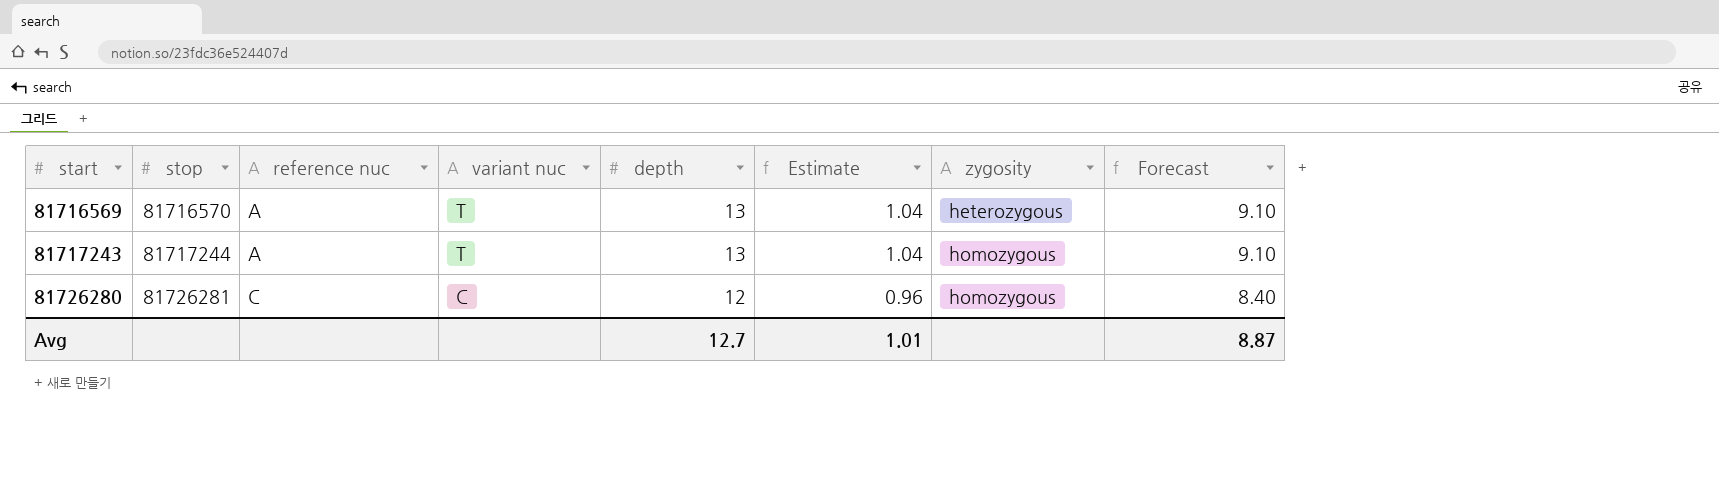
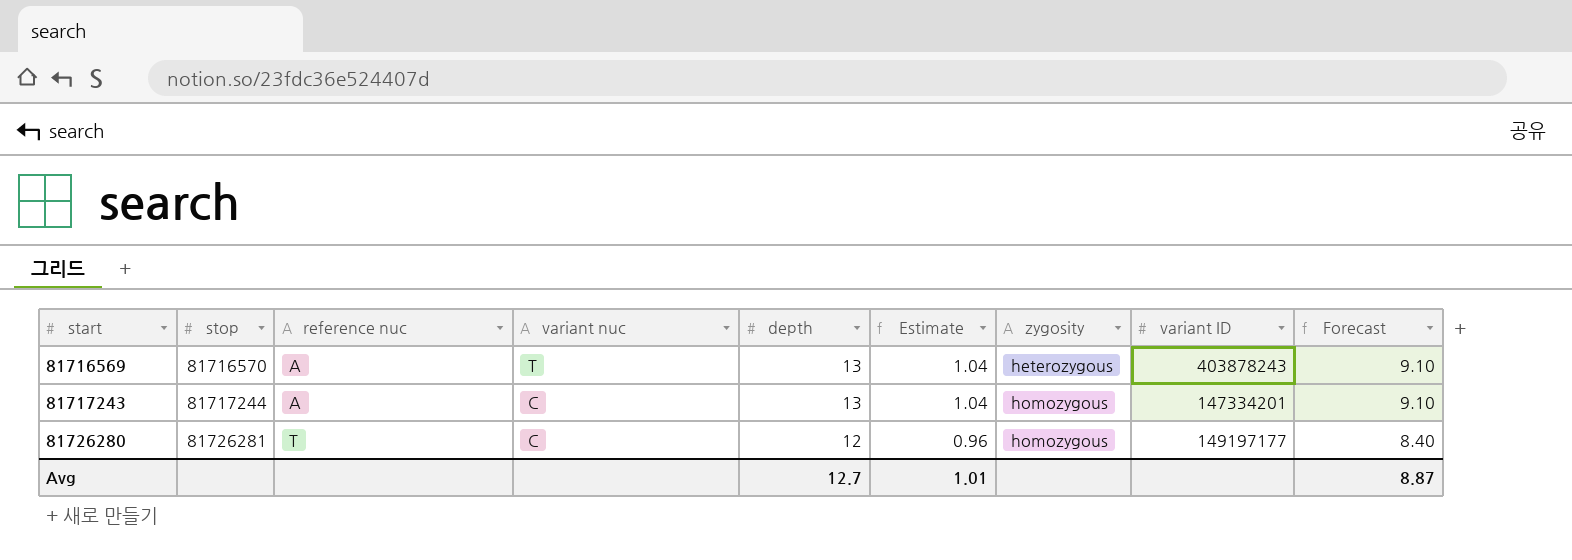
column variant ID | position: none -> 8
81717243 | variant nuc: T -> C
81726280 | reference nuc: C -> T

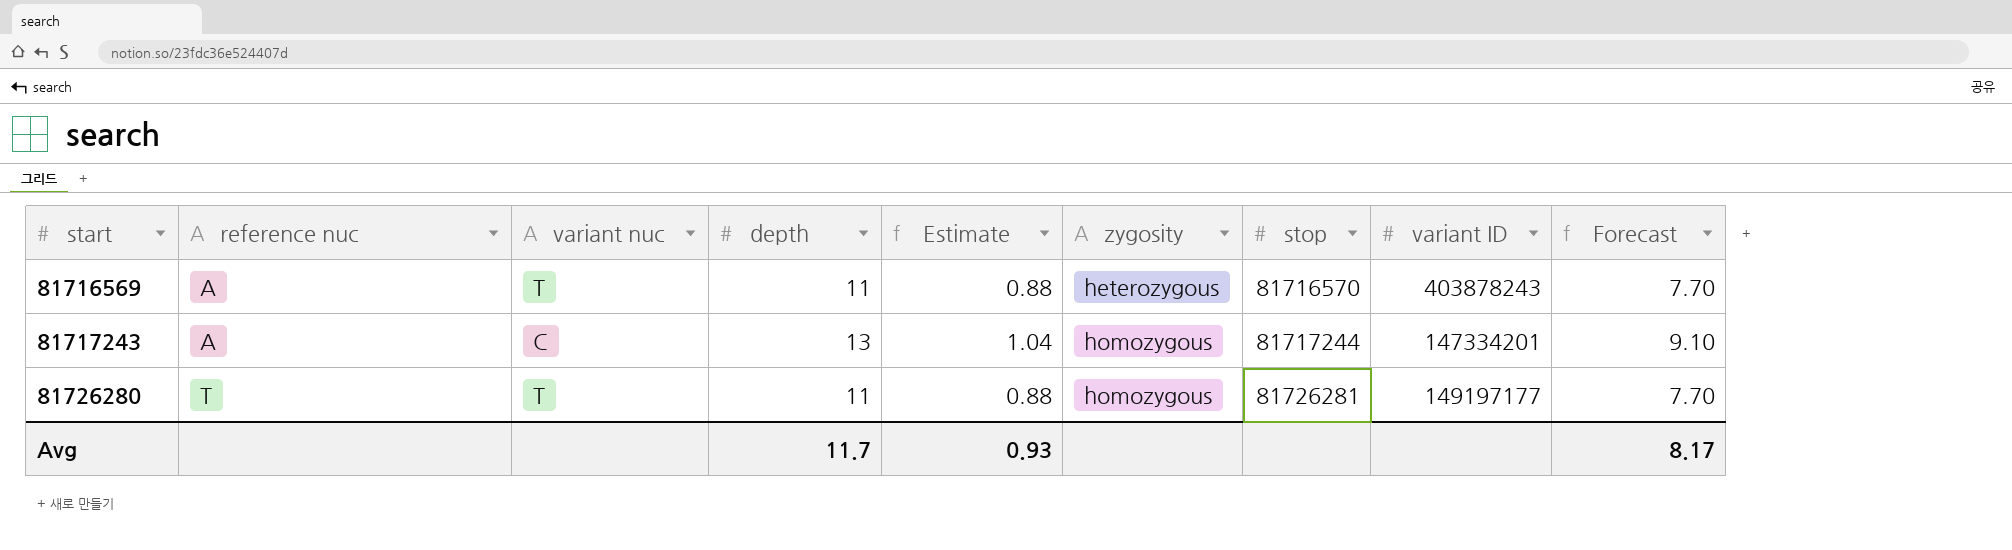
column stop | position: 2 -> 7
81716569 | depth: 13 -> 11
81716569 | Estimate: 1.04 -> 0.88
81716569 | Forecast: 9.10 -> 7.70
81726280 | variant nuc: C -> T
81726280 | depth: 12 -> 11
81726280 | Estimate: 0.96 -> 0.88
81726280 | Forecast: 8.40 -> 7.70
Avg | depth: 12.7 -> 11.7
Avg | Estimate: 1.01 -> 0.93
Avg | Forecast: 8.87 -> 8.17

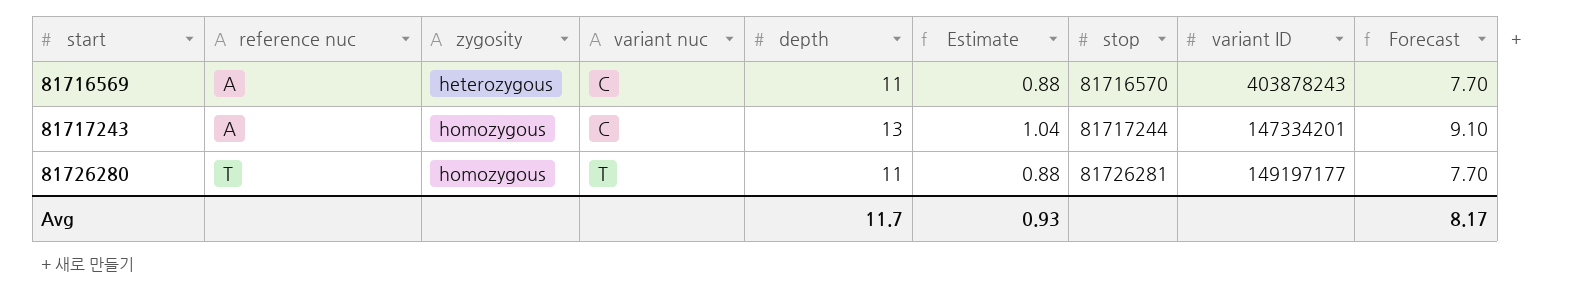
column zygosity | position: 6 -> 3
81716569 | variant nuc: T -> C

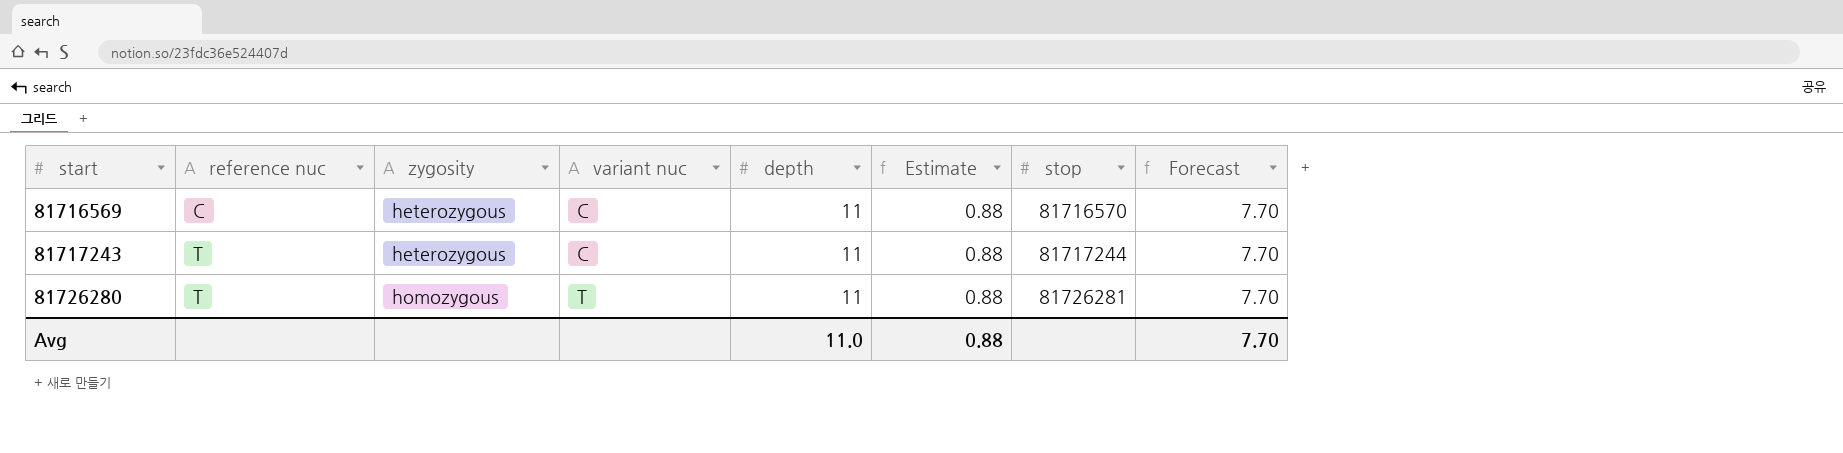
column variant ID | position: 8 -> none
81716569 | reference nuc: A -> C
81717243 | reference nuc: A -> T
81717243 | zygosity: homozygous -> heterozygous
81717243 | depth: 13 -> 11
81717243 | Estimate: 1.04 -> 0.88
81717243 | Forecast: 9.10 -> 7.70
Avg | depth: 11.7 -> 11.0
Avg | Estimate: 0.93 -> 0.88
Avg | Forecast: 8.17 -> 7.70

